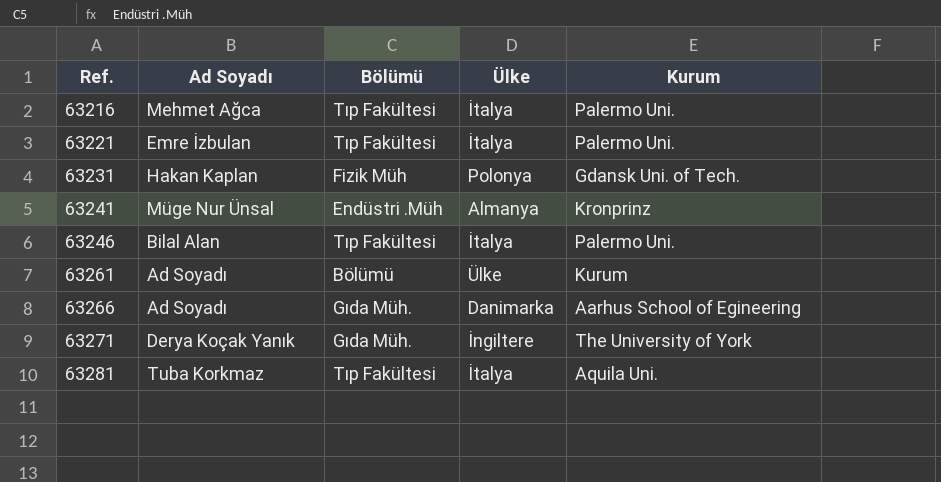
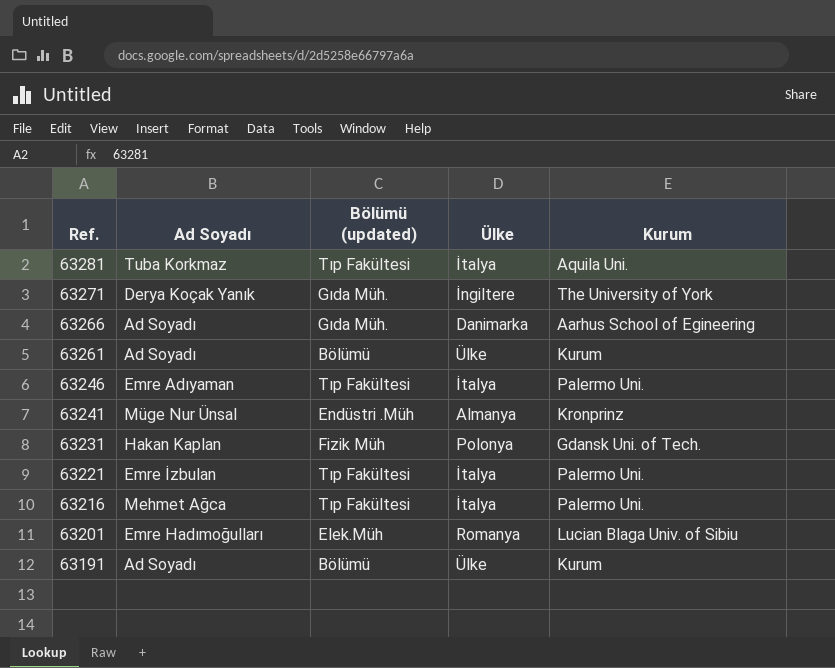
row order: Ref. ascending -> Ref. descending
column name: Bölümü -> Bölümü (updated)
63246 | Ad Soyadı: Bilal Alan -> Emre Adıyaman
row 63201: none -> Emre Hadımoğulları | Elek.Müh | Romanya | Lucian Blaga Univ. of Sibiu
row 63191: none -> Ad Soyadı | Bölümü | Ülke | Kurum

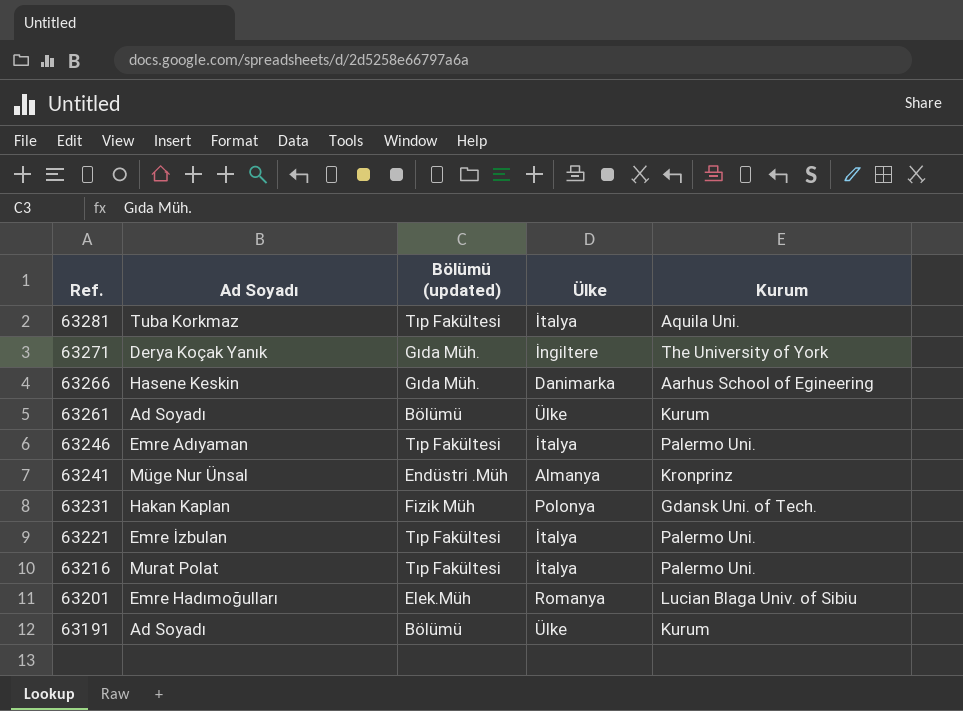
63266 | Ad Soyadı: Ad Soyadı -> Hasene Keskin
63216 | Ad Soyadı: Mehmet Ağca -> Murat Polat

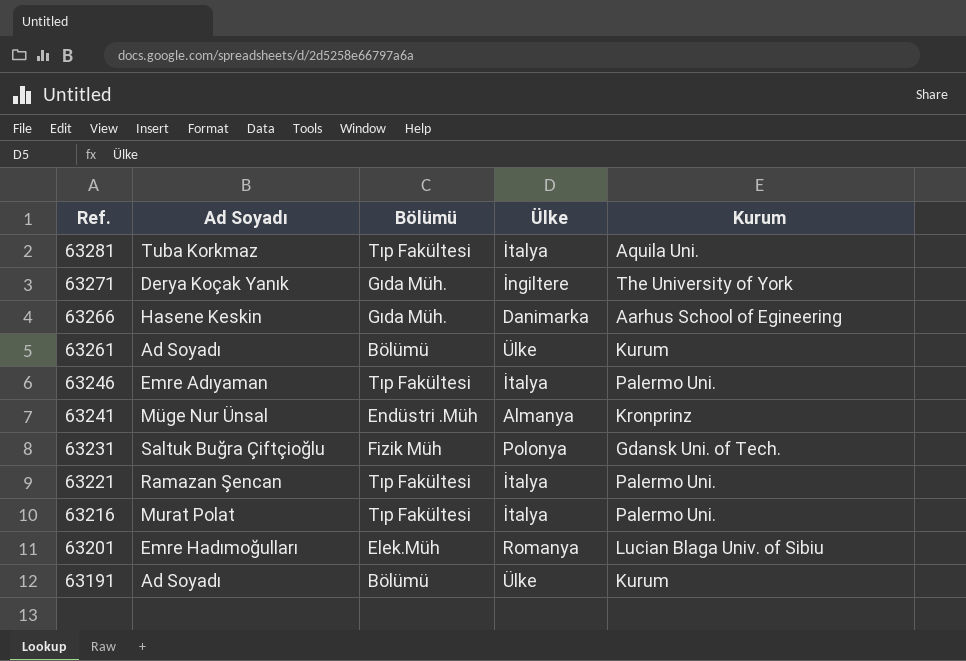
column name: Bölümü (updated) -> Bölümü
63231 | Ad Soyadı: Hakan Kaplan -> Saltuk Buğra Çiftçioğlu
63221 | Ad Soyadı: Emre İzbulan -> Ramazan Şencan

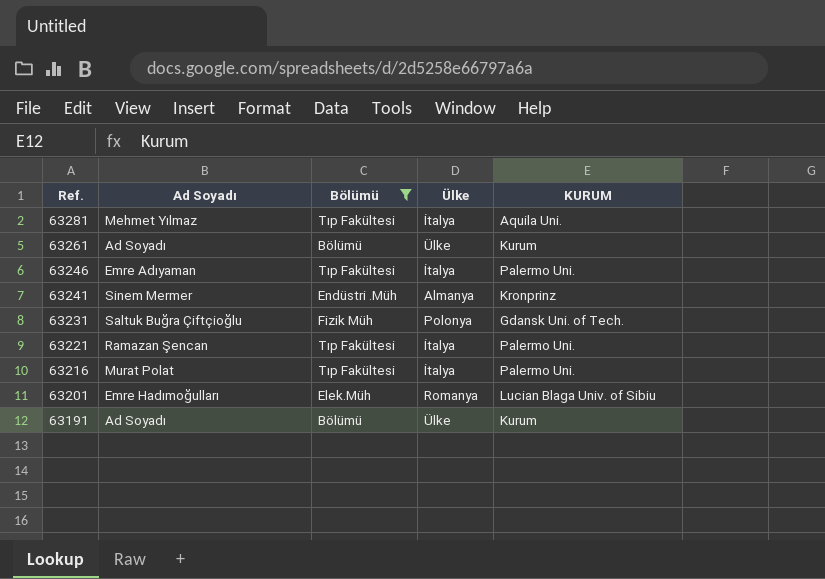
filter: none -> Bölümü != Gıda Müh.
column name: Kurum -> KURUM
63281 | Ad Soyadı: Tuba Korkmaz -> Mehmet Yılmaz
63241 | Ad Soyadı: Müge Nur Ünsal -> Sinem Mermer

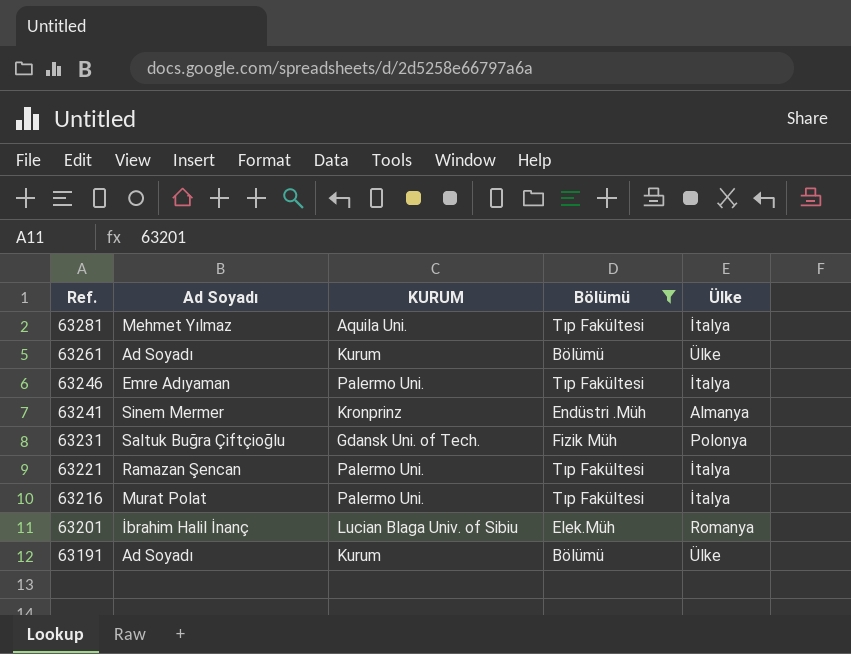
column KURUM | position: 5 -> 3
63201 | Ad Soyadı: Emre Hadımoğulları -> İbrahim Halil İnanç

